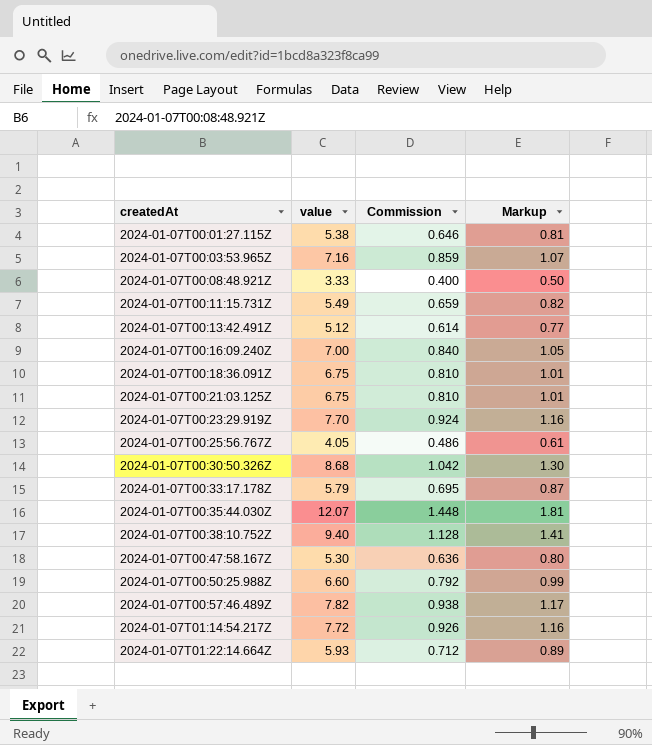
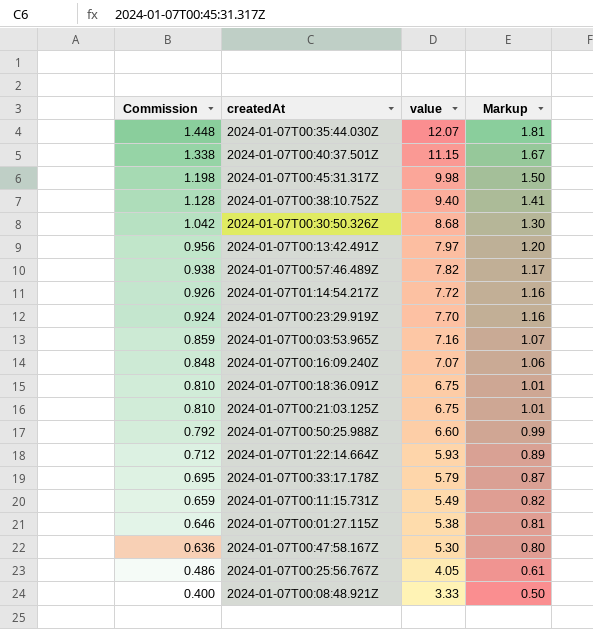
row order: createdAt ascending -> Commission descending
column Commission | position: 3 -> 1
row 2024-01-07T00:40:37.501Z: none -> 1.338 | 11.15 | 1.67
row 2024-01-07T00:45:31.317Z: none -> 1.198 | 9.98 | 1.50
2024-01-07T00:13:42.491Z | Commission: 0.614 -> 0.956
2024-01-07T00:13:42.491Z | value: 5.12 -> 7.97
2024-01-07T00:13:42.491Z | Markup: 0.77 -> 1.20
2024-01-07T00:16:09.240Z | Commission: 0.840 -> 0.848
2024-01-07T00:16:09.240Z | value: 7.00 -> 7.07
2024-01-07T00:16:09.240Z | Markup: 1.05 -> 1.06

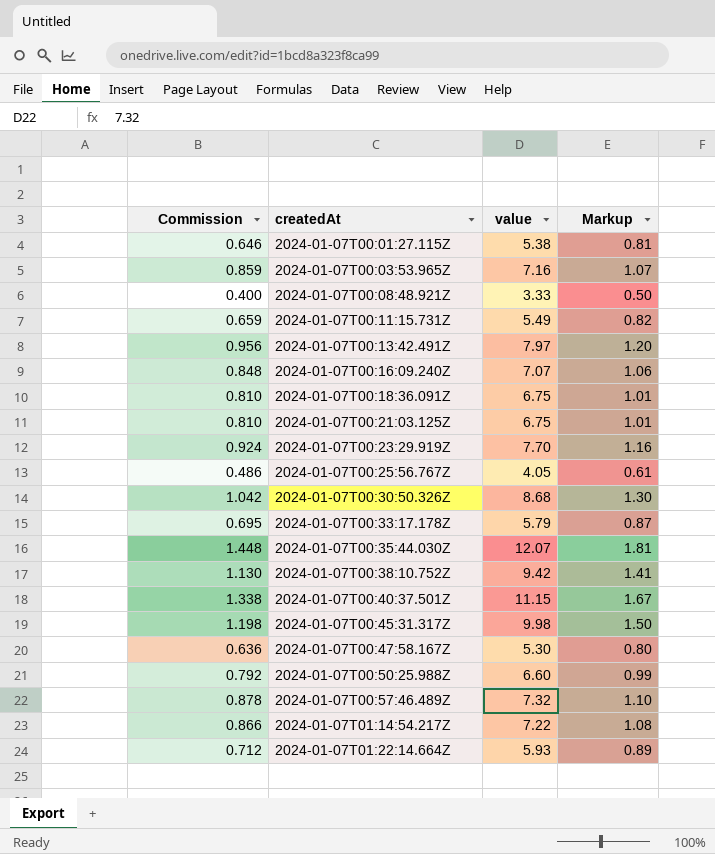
row order: Commission descending -> createdAt ascending
2024-01-07T00:38:10.752Z | Commission: 1.128 -> 1.130
2024-01-07T00:38:10.752Z | value: 9.40 -> 9.42
2024-01-07T00:57:46.489Z | Commission: 0.938 -> 0.878
2024-01-07T00:57:46.489Z | value: 7.82 -> 7.32
2024-01-07T00:57:46.489Z | Markup: 1.17 -> 1.10
2024-01-07T01:14:54.217Z | Commission: 0.926 -> 0.866
2024-01-07T01:14:54.217Z | value: 7.72 -> 7.22
2024-01-07T01:14:54.217Z | Markup: 1.16 -> 1.08

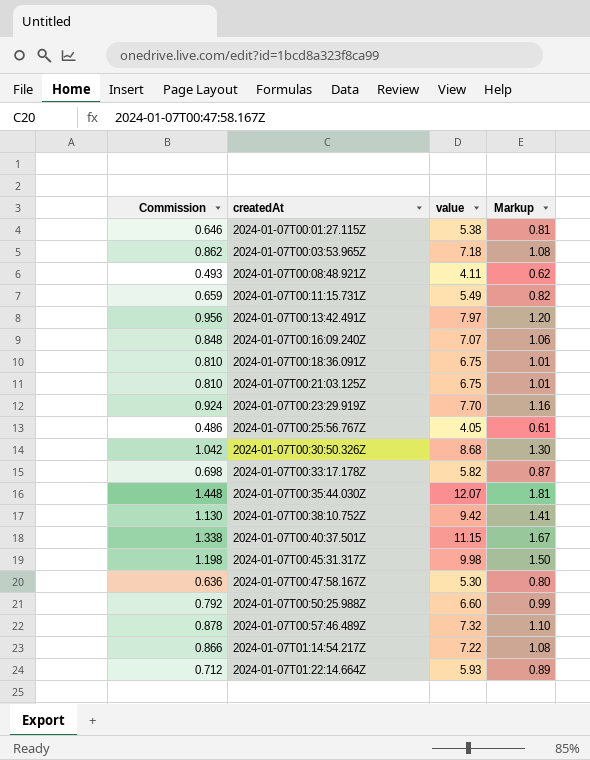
2024-01-07T00:03:53.965Z | Commission: 0.859 -> 0.862
2024-01-07T00:03:53.965Z | value: 7.16 -> 7.18
2024-01-07T00:03:53.965Z | Markup: 1.07 -> 1.08
2024-01-07T00:08:48.921Z | Commission: 0.400 -> 0.493
2024-01-07T00:08:48.921Z | value: 3.33 -> 4.11
2024-01-07T00:08:48.921Z | Markup: 0.50 -> 0.62
2024-01-07T00:33:17.178Z | Commission: 0.695 -> 0.698
2024-01-07T00:33:17.178Z | value: 5.79 -> 5.82

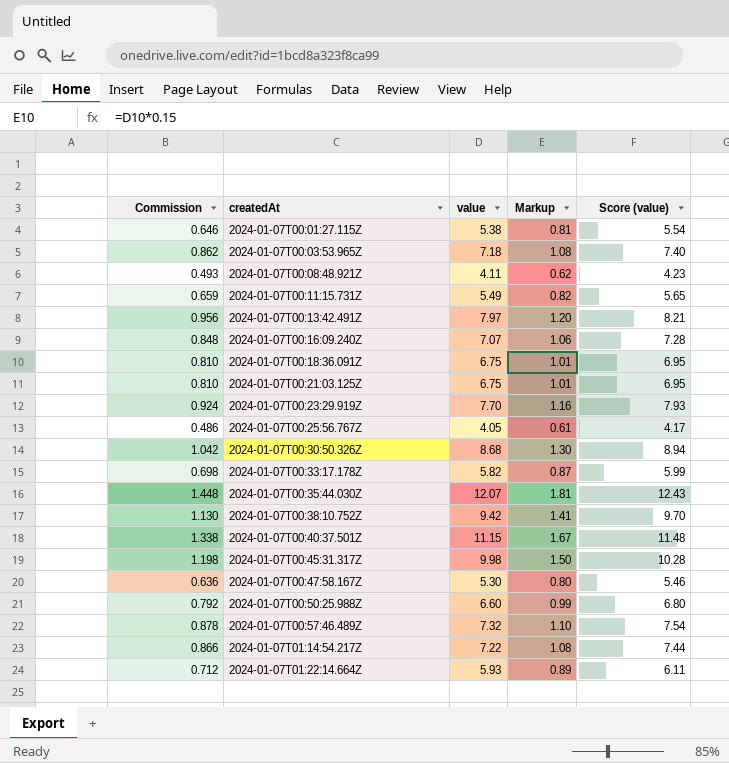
column Score (value) | formula: none -> [value] * 1.03

